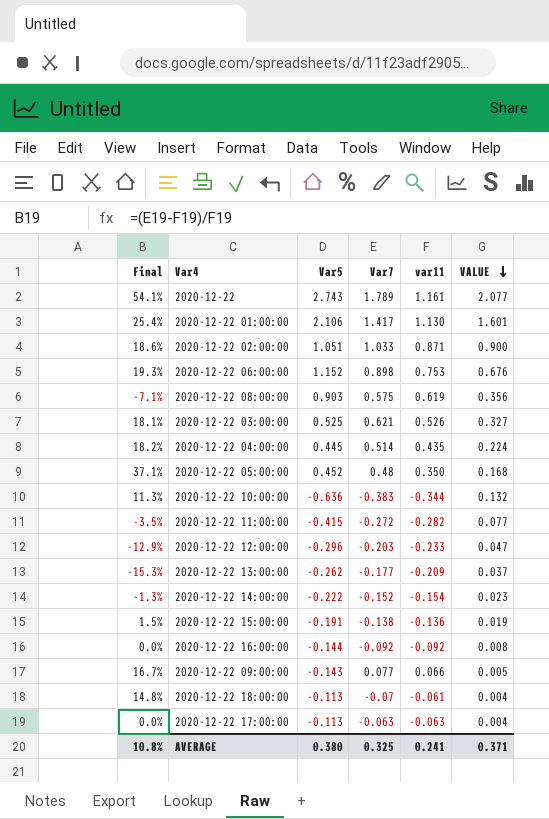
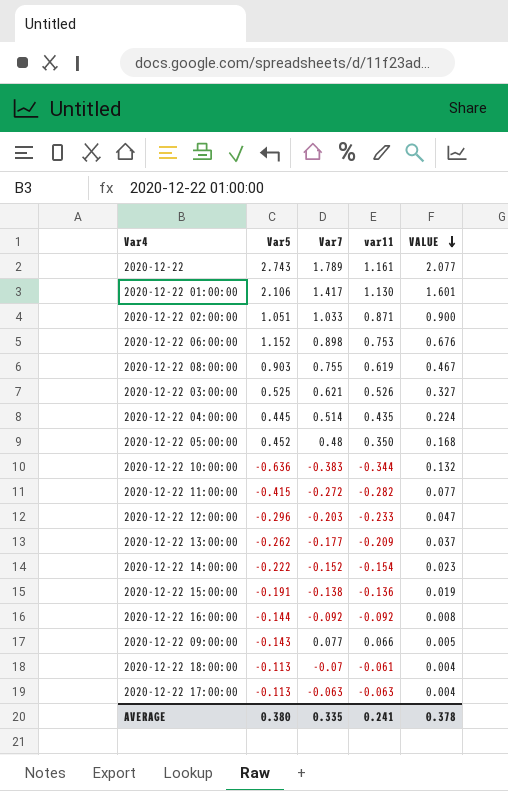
column Final | formula: ([Var7] - [var11]) / [var11] -> none
2020-12-22 08:00:00 | Var7: 0.575 -> 0.755
2020-12-22 08:00:00 | VALUE: 0.356 -> 0.467
AVERAGE | Var7: 0.325 -> 0.335
AVERAGE | VALUE: 0.371 -> 0.378

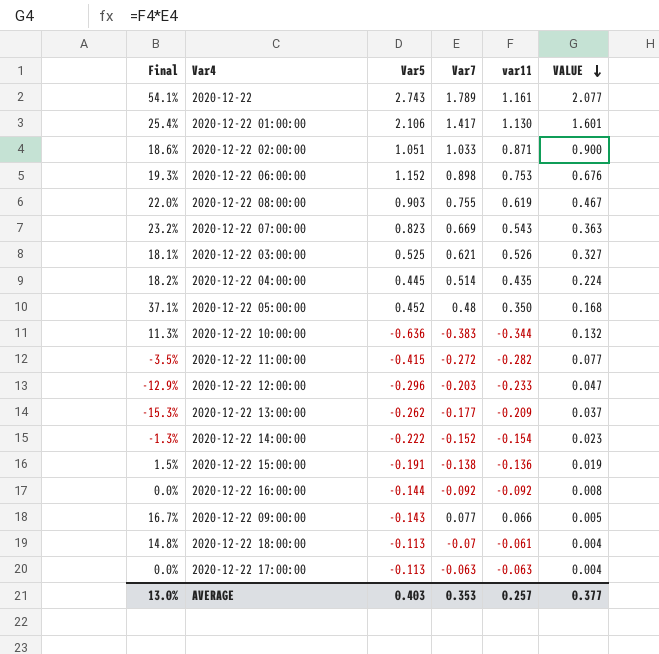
column Final | formula: none -> ([Var7] - [var11]) / [var11]
row 2020-12-22 07:00:00: none -> 23.2% | 0.823 | 0.669 | 0.543 | 0.363
AVERAGE | Var5: 0.380 -> 0.403
AVERAGE | Var7: 0.335 -> 0.353
AVERAGE | var11: 0.241 -> 0.257
AVERAGE | VALUE: 0.378 -> 0.377

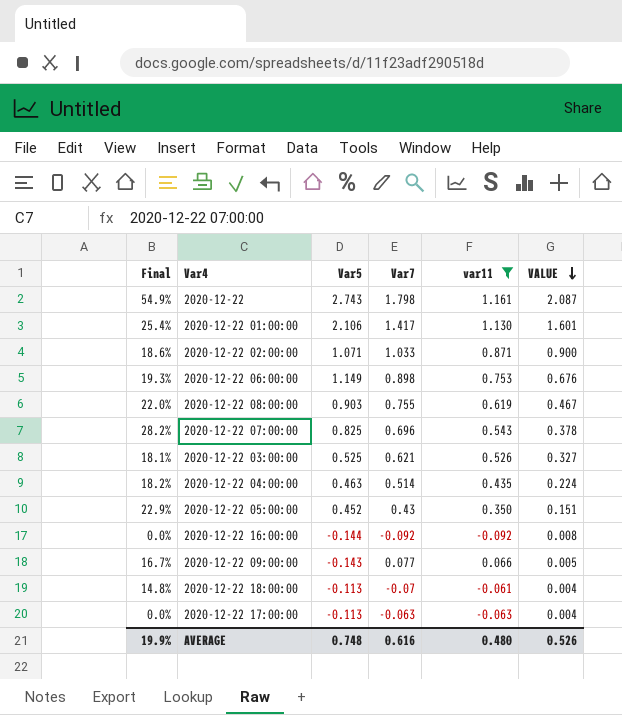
filter: none -> var11 >= -0.092
2020-12-22 | Final: 54.1% -> 54.9%
2020-12-22 | Var7: 1.789 -> 1.798
2020-12-22 | VALUE: 2.077 -> 2.087
2020-12-22 02:00:00 | Var5: 1.051 -> 1.071
2020-12-22 06:00:00 | Var5: 1.152 -> 1.149
2020-12-22 07:00:00 | Final: 23.2% -> 28.2%
2020-12-22 07:00:00 | Var5: 0.823 -> 0.825
2020-12-22 07:00:00 | Var7: 0.669 -> 0.696
2020-12-22 07:00:00 | VALUE: 0.363 -> 0.378
2020-12-22 04:00:00 | Var5: 0.445 -> 0.463
2020-12-22 05:00:00 | Final: 37.1% -> 22.9%
2020-12-22 05:00:00 | Var7: 0.48 -> 0.43
2020-12-22 05:00:00 | VALUE: 0.168 -> 0.151
AVERAGE | Final: 13.0% -> 19.9%
AVERAGE | Var5: 0.403 -> 0.748
AVERAGE | Var7: 0.353 -> 0.616
AVERAGE | var11: 0.257 -> 0.480
AVERAGE | VALUE: 0.377 -> 0.526

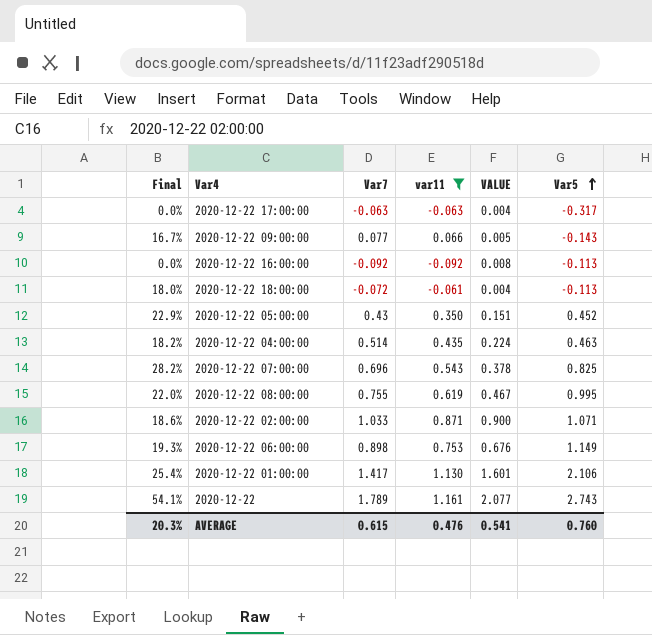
row order: VALUE descending -> Var5 ascending
column Var5 | position: 3 -> 6
row 2020-12-22 03:00:00: 18.1% | 0.525 | 0.621 | 0.526 | 0.327 -> none
2020-12-22 17:00:00 | Var5: -0.113 -> -0.317
2020-12-22 16:00:00 | Var5: -0.144 -> -0.113
2020-12-22 18:00:00 | Final: 14.8% -> 18.0%
2020-12-22 18:00:00 | Var7: -0.07 -> -0.072
2020-12-22 08:00:00 | Var5: 0.903 -> 0.995
2020-12-22 | Final: 54.9% -> 54.1%
2020-12-22 | Var7: 1.798 -> 1.789
2020-12-22 | VALUE: 2.087 -> 2.077
AVERAGE | Final: 19.9% -> 20.3%
AVERAGE | Var7: 0.616 -> 0.615
AVERAGE | var11: 0.480 -> 0.476
AVERAGE | VALUE: 0.526 -> 0.541
AVERAGE | Var5: 0.748 -> 0.760

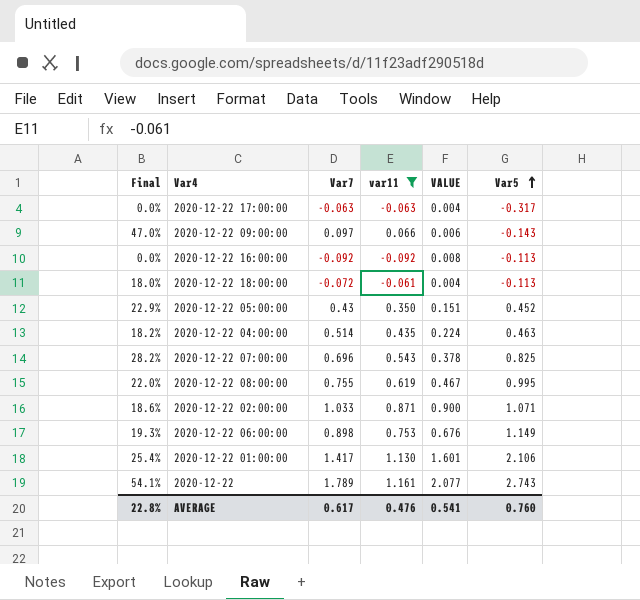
2020-12-22 09:00:00 | Final: 16.7% -> 47.0%
2020-12-22 09:00:00 | Var7: 0.077 -> 0.097
2020-12-22 09:00:00 | VALUE: 0.005 -> 0.006
AVERAGE | Final: 20.3% -> 22.8%
AVERAGE | Var7: 0.615 -> 0.617

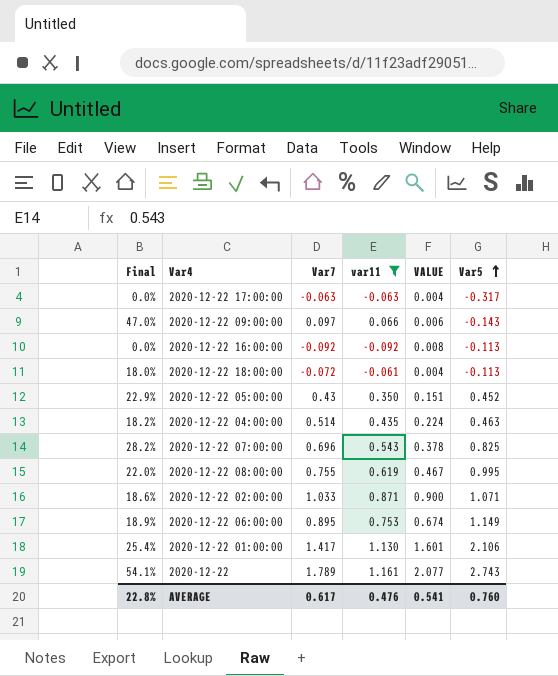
2020-12-22 06:00:00 | Final: 19.3% -> 18.9%
2020-12-22 06:00:00 | Var7: 0.898 -> 0.895
2020-12-22 06:00:00 | VALUE: 0.676 -> 0.674

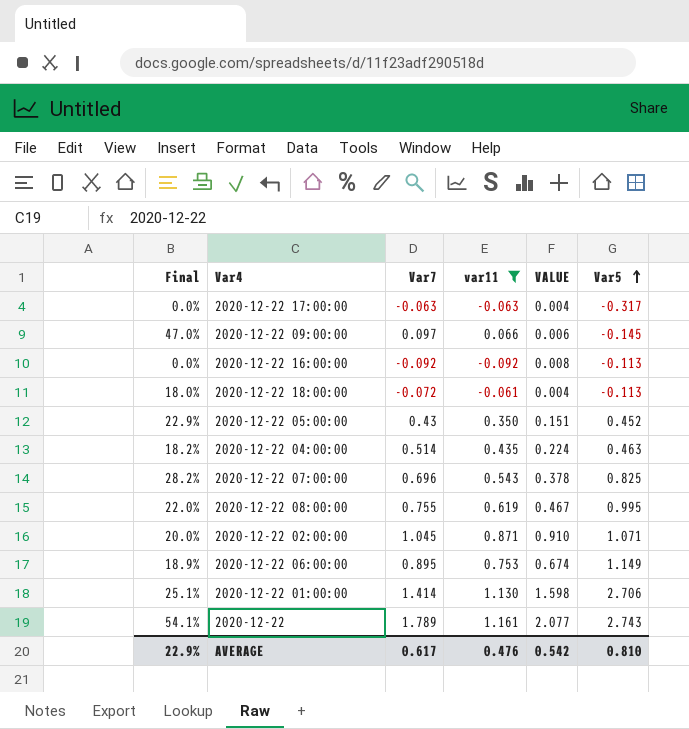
2020-12-22 09:00:00 | Var5: -0.143 -> -0.145
2020-12-22 02:00:00 | Final: 18.6% -> 20.0%
2020-12-22 02:00:00 | Var7: 1.033 -> 1.045
2020-12-22 02:00:00 | VALUE: 0.900 -> 0.910
2020-12-22 01:00:00 | Final: 25.4% -> 25.1%
2020-12-22 01:00:00 | Var7: 1.417 -> 1.414
2020-12-22 01:00:00 | VALUE: 1.601 -> 1.598
2020-12-22 01:00:00 | Var5: 2.106 -> 2.706
AVERAGE | Final: 22.8% -> 22.9%
AVERAGE | VALUE: 0.541 -> 0.542
AVERAGE | Var5: 0.760 -> 0.810

